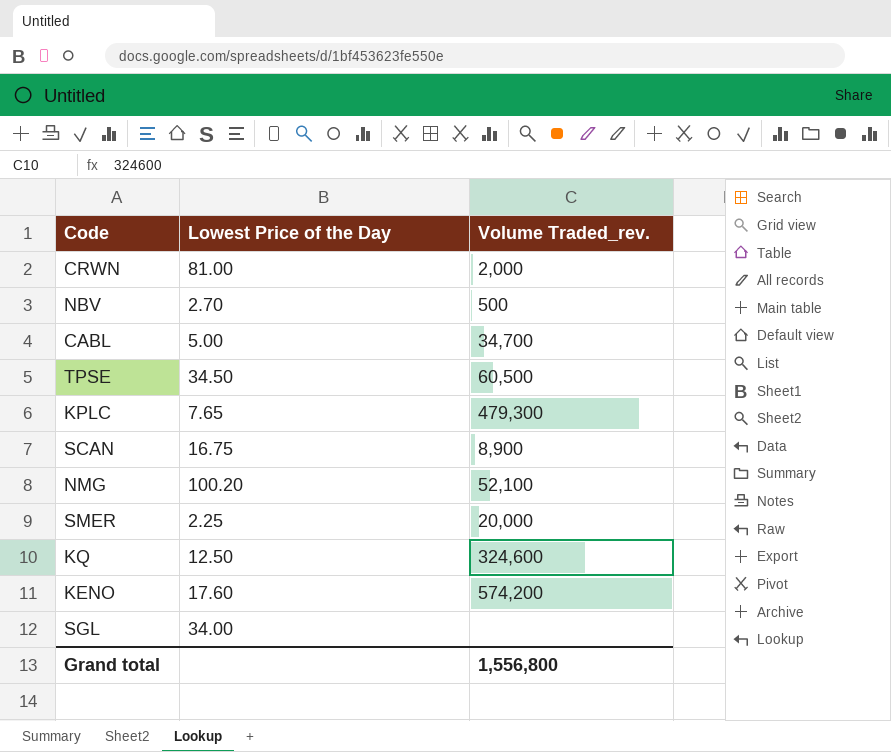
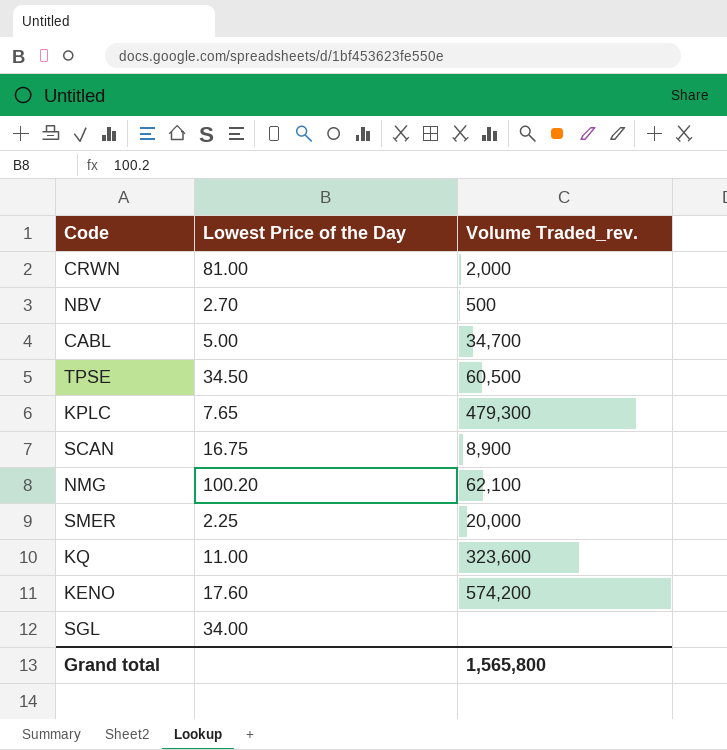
NMG | Volume Traded_rev.: 52,100 -> 62,100
KQ | Lowest Price of the Day: 12.50 -> 11.00
KQ | Volume Traded_rev.: 324,600 -> 323,600
Grand total | Volume Traded_rev.: 1,556,800 -> 1,565,800

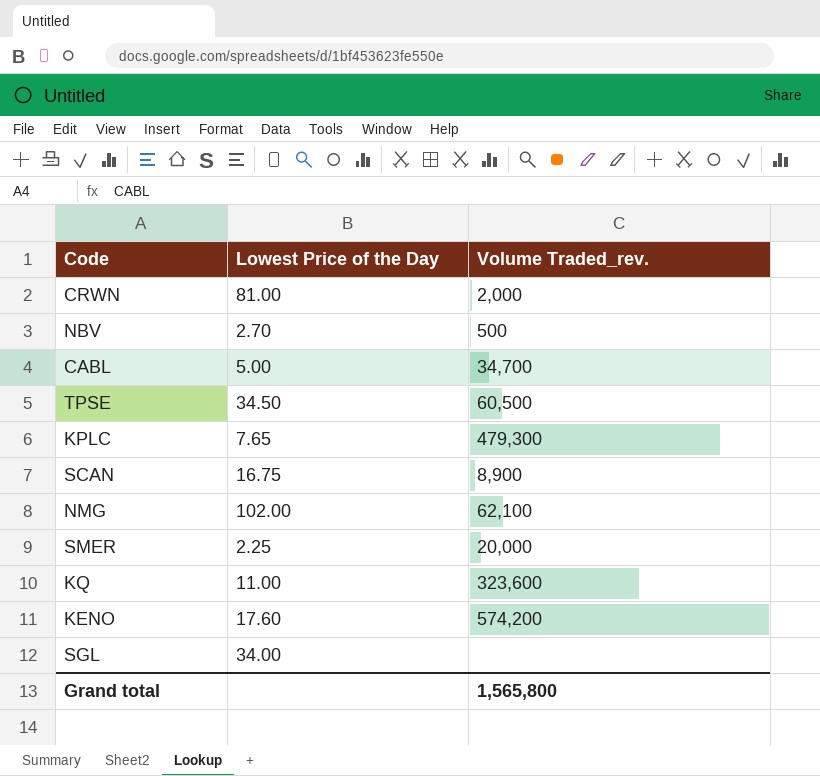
NMG | Lowest Price of the Day: 100.20 -> 102.00

